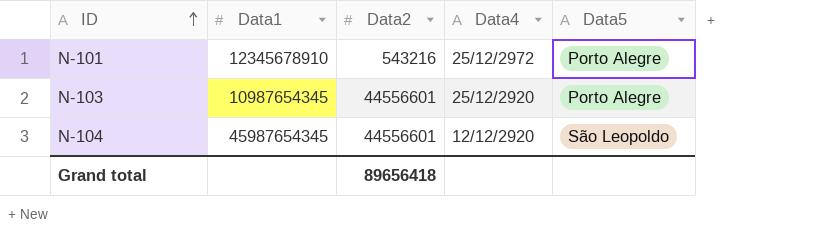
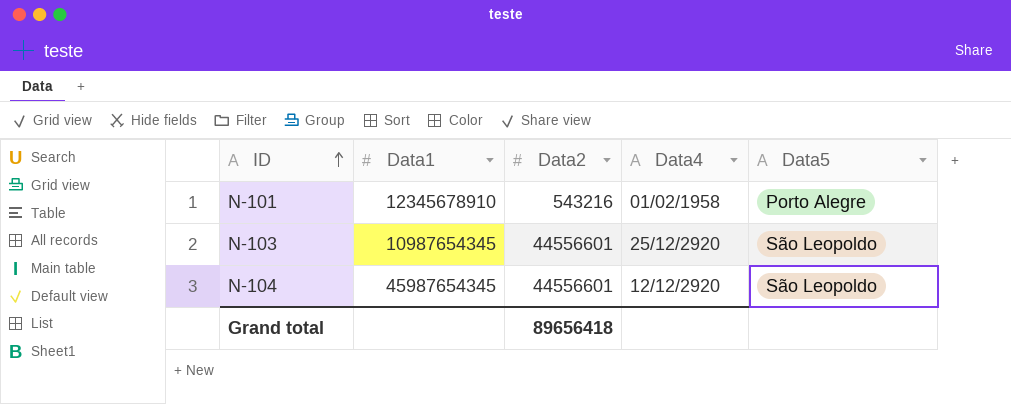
N-101 | Data4: 25/12/2972 -> 01/02/1958
N-103 | Data5: Porto Alegre -> São Leopoldo

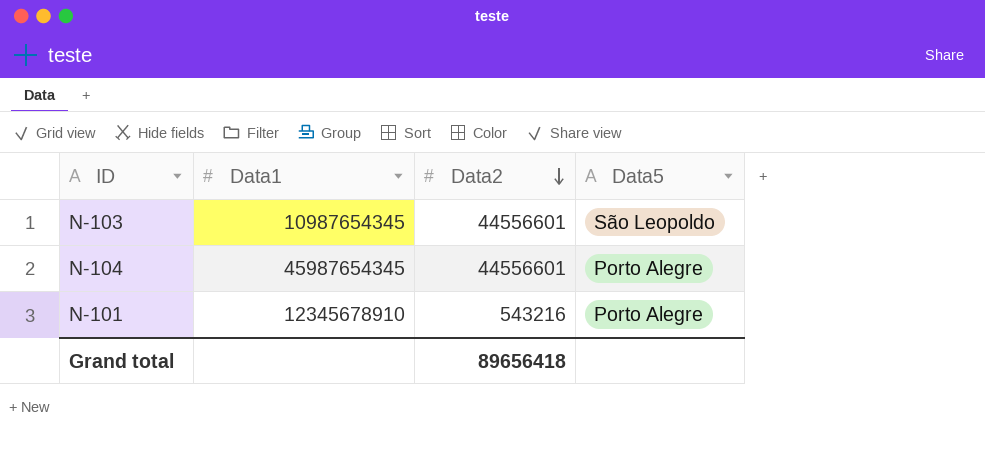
row order: ID ascending -> Data2 descending
column Data4 | position: 4 -> none
N-104 | Data5: São Leopoldo -> Porto Alegre

